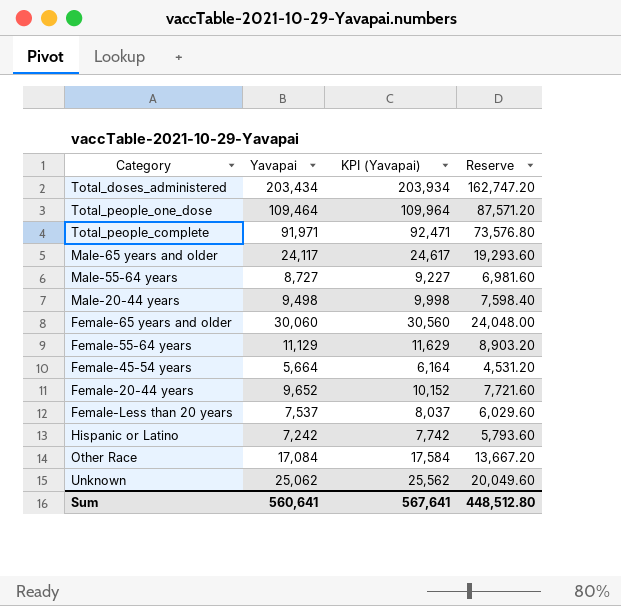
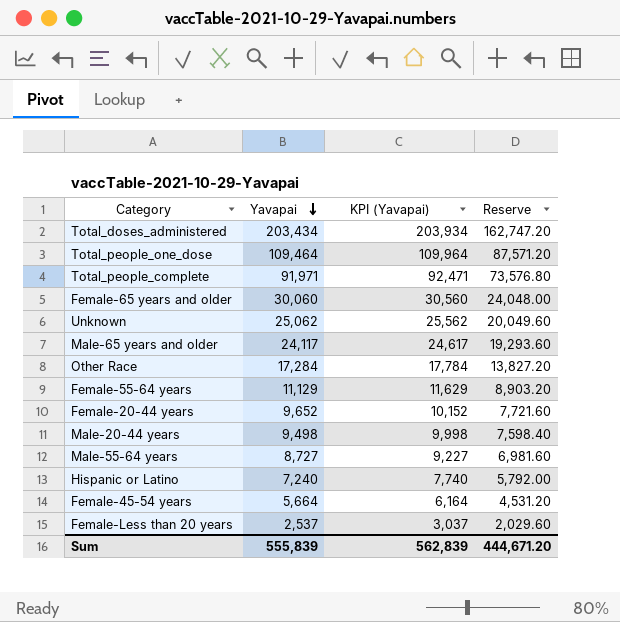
row order: none -> Yavapai descending
Other Race | Yavapai: 17,084 -> 17,284
Other Race | KPI (Yavapai): 17,584 -> 17,784
Other Race | Reserve: 13,667.20 -> 13,827.20
Hispanic or Latino | Yavapai: 7,242 -> 7,240
Hispanic or Latino | KPI (Yavapai): 7,742 -> 7,740
Hispanic or Latino | Reserve: 5,793.60 -> 5,792.00
Female-Less than 20 years | Yavapai: 7,537 -> 2,537
Female-Less than 20 years | KPI (Yavapai): 8,037 -> 3,037
Female-Less than 20 years | Reserve: 6,029.60 -> 2,029.60
Sum | Yavapai: 560,641 -> 555,839
Sum | KPI (Yavapai): 567,641 -> 562,839
Sum | Reserve: 448,512.80 -> 444,671.20

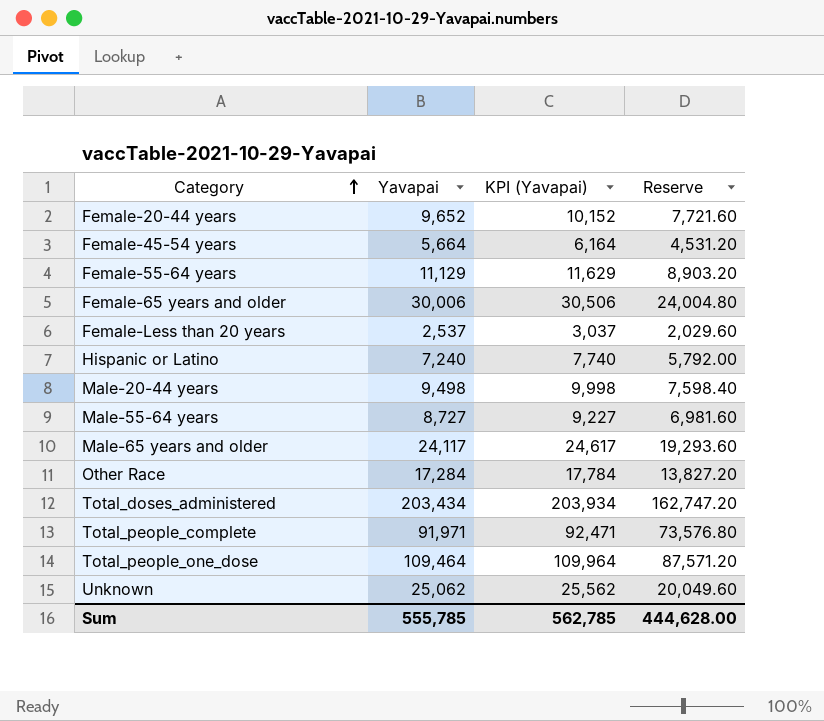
row order: Yavapai descending -> Category ascending
Female-65 years and older | Yavapai: 30,060 -> 30,006
Female-65 years and older | KPI (Yavapai): 30,560 -> 30,506
Female-65 years and older | Reserve: 24,048.00 -> 24,004.80
Sum | Yavapai: 555,839 -> 555,785
Sum | KPI (Yavapai): 562,839 -> 562,785
Sum | Reserve: 444,671.20 -> 444,628.00

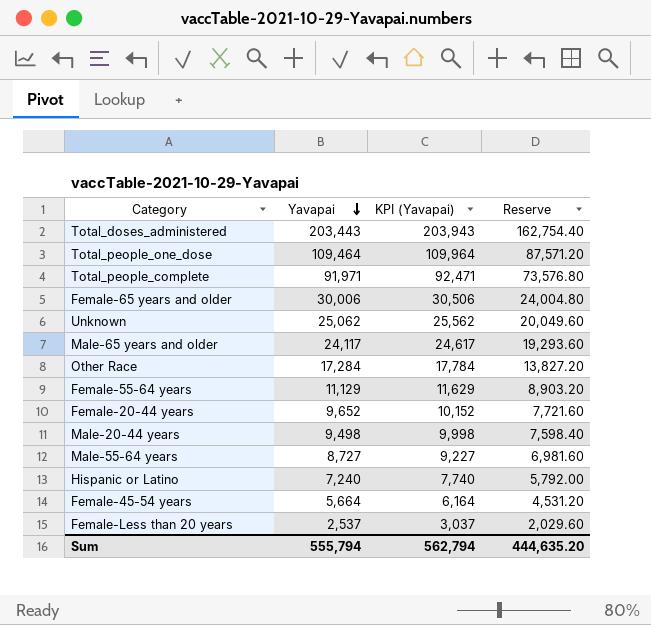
row order: Category ascending -> Yavapai descending
Total_doses_administered | Yavapai: 203,434 -> 203,443
Total_doses_administered | KPI (Yavapai): 203,934 -> 203,943
Total_doses_administered | Reserve: 162,747.20 -> 162,754.40
Sum | Yavapai: 555,785 -> 555,794
Sum | KPI (Yavapai): 562,785 -> 562,794
Sum | Reserve: 444,628.00 -> 444,635.20

